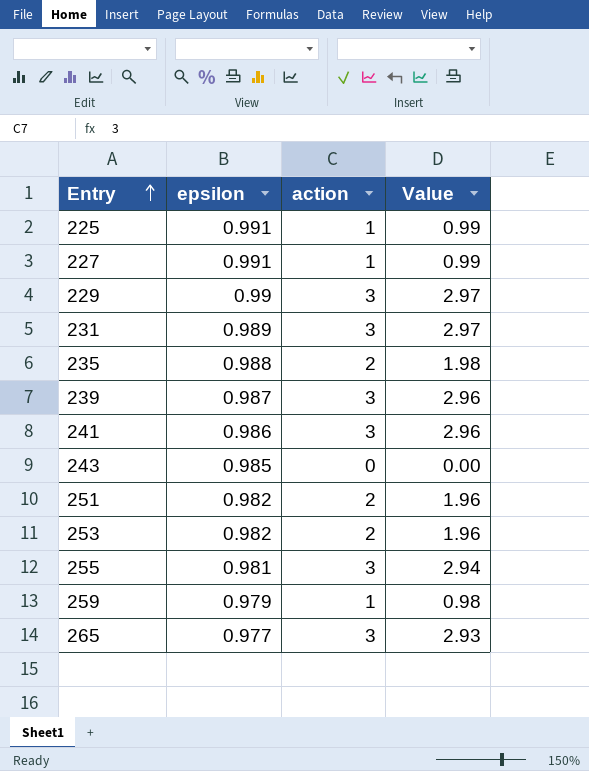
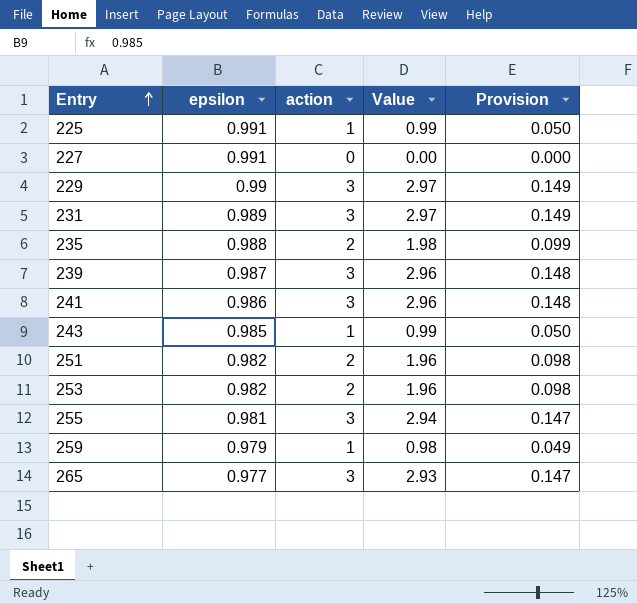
column Provision | formula: none -> [Value] * 0.05
227 | action: 1 -> 0
227 | Value: 0.99 -> 0.00
243 | action: 0 -> 1
243 | Value: 0.00 -> 0.99

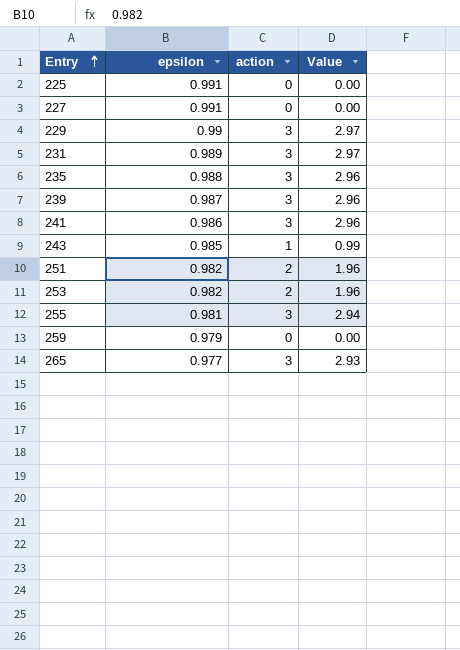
column Provision | formula: [Value] * 0.05 -> none
225 | action: 1 -> 0
225 | Value: 0.99 -> 0.00
235 | action: 2 -> 3
235 | Value: 1.98 -> 2.96
259 | action: 1 -> 0
259 | Value: 0.98 -> 0.00

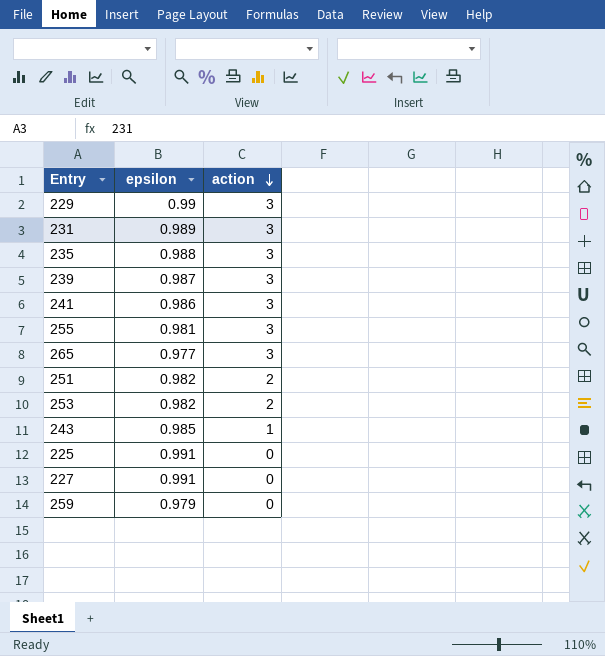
row order: Entry ascending -> action descending
column Value | formula: [epsilon] * [action] -> none

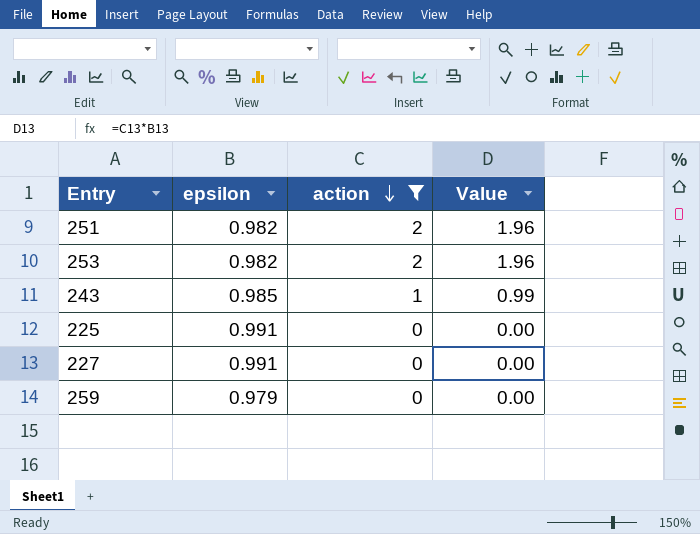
filter: none -> action != 3
column Value | formula: none -> [epsilon] * [action]

